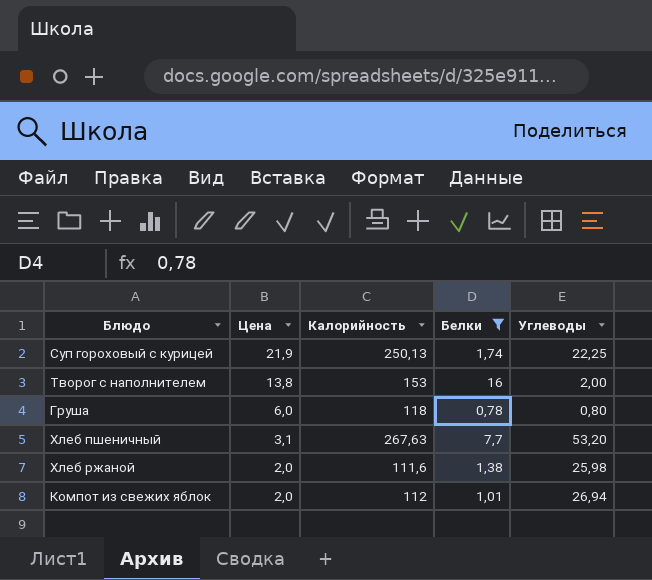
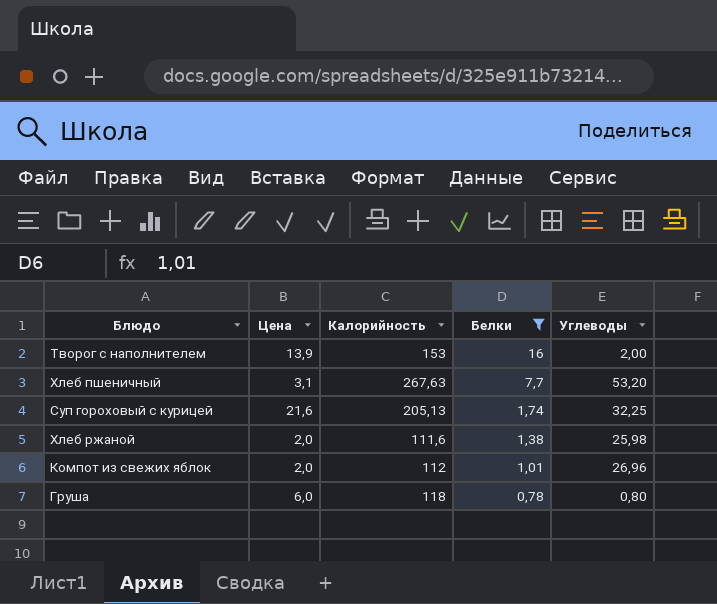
row order: Цена descending -> Белки descending
Творог с наполнителем | Цена: 13,8 -> 13,9
Суп гороховый с курицей | Цена: 21,9 -> 21,6
Суп гороховый с курицей | Калорийность: 250,13 -> 205,13
Суп гороховый с курицей | Углеводы: 22,25 -> 32,25
Компот из свежих яблок | Углеводы: 26,94 -> 26,96

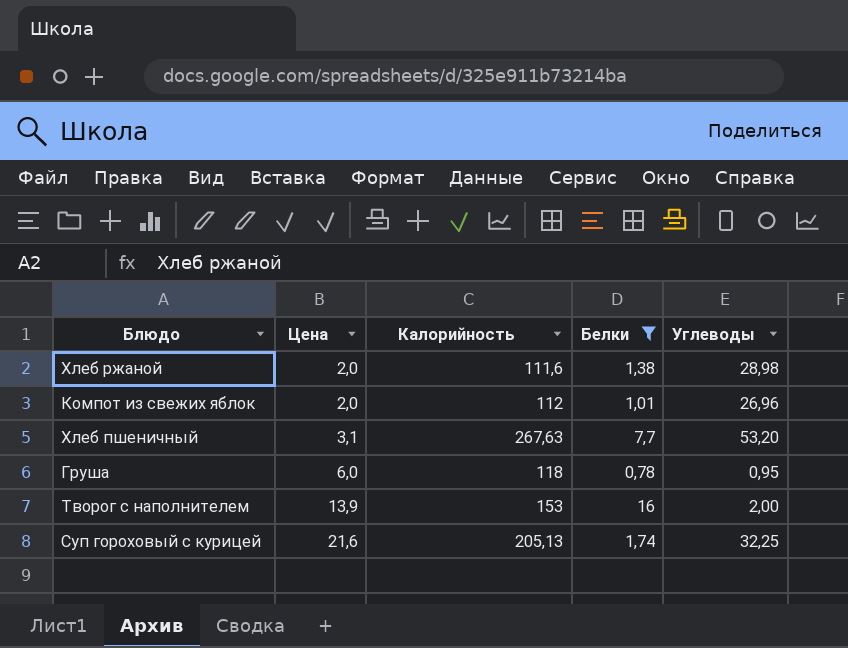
row order: Белки descending -> Цена ascending
Хлеб ржаной | Углеводы: 25,98 -> 28,98
Груша | Углеводы: 0,80 -> 0,95

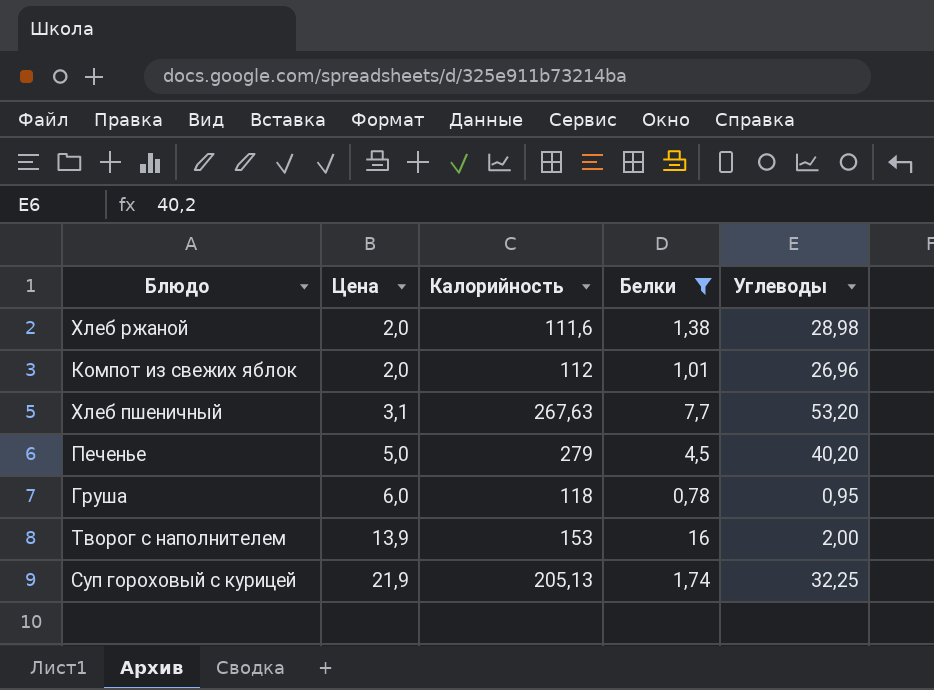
row Печенье: none -> 5,0 | 279 | 4,5 | 40,20
Суп гороховый с курицей | Цена: 21,6 -> 21,9

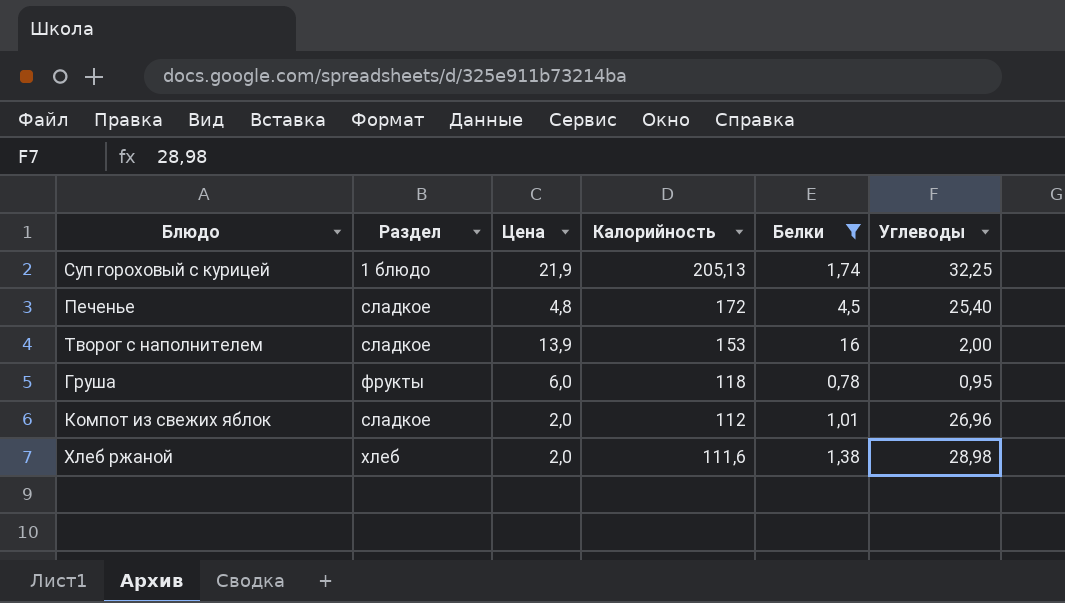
row order: Цена ascending -> Калорийность descending
column Раздел | position: none -> 2
row Хлеб пшеничный: 3,1 | 267,63 | 7,7 | 53,20 -> none
Печенье | Цена: 5,0 -> 4,8
Печенье | Калорийность: 279 -> 172
Печенье | Углеводы: 40,20 -> 25,40

